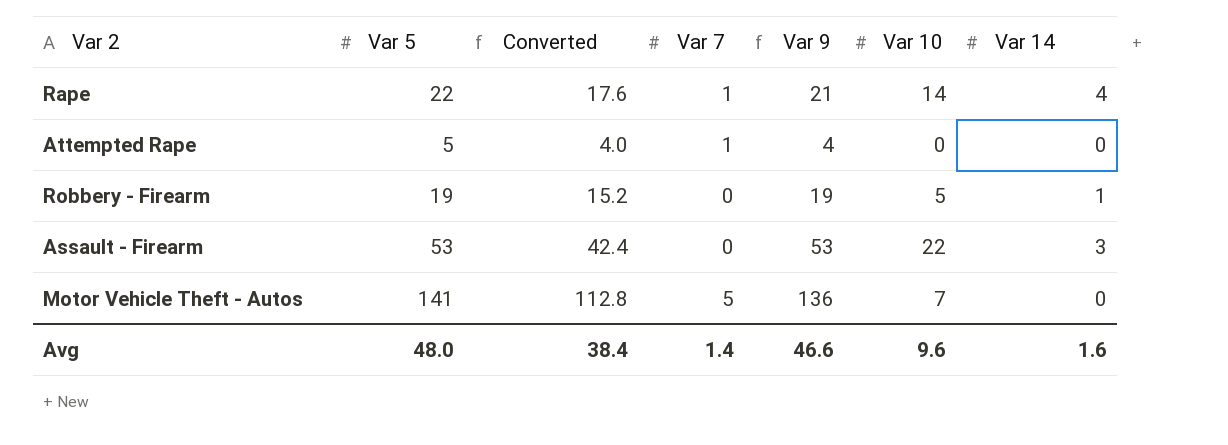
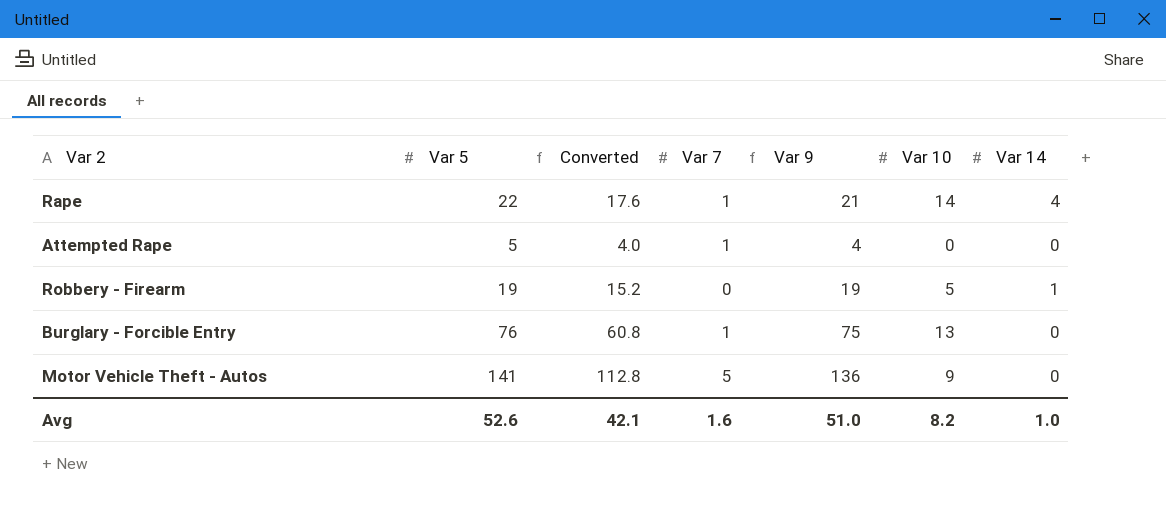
row Assault - Firearm: 53 | 42.4 | 0 | 53 | 22 | 3 -> none
row Burglary - Forcible Entry: none -> 76 | 60.8 | 1 | 75 | 13 | 0
Motor Vehicle Theft - Autos | Var 10: 7 -> 9
Avg | Var 5: 48.0 -> 52.6
Avg | Converted: 38.4 -> 42.1
Avg | Var 7: 1.4 -> 1.6
Avg | Var 9: 46.6 -> 51.0
Avg | Var 10: 9.6 -> 8.2
Avg | Var 14: 1.6 -> 1.0

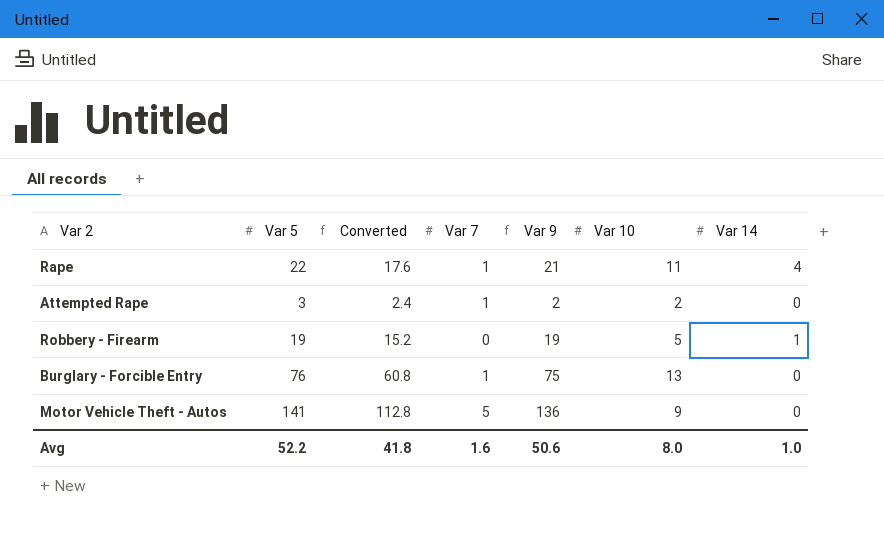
Rape | Var 10: 14 -> 11
Attempted Rape | Var 5: 5 -> 3
Attempted Rape | Converted: 4.0 -> 2.4
Attempted Rape | Var 9: 4 -> 2
Attempted Rape | Var 10: 0 -> 2
Avg | Var 5: 52.6 -> 52.2
Avg | Converted: 42.1 -> 41.8
Avg | Var 9: 51.0 -> 50.6
Avg | Var 10: 8.2 -> 8.0

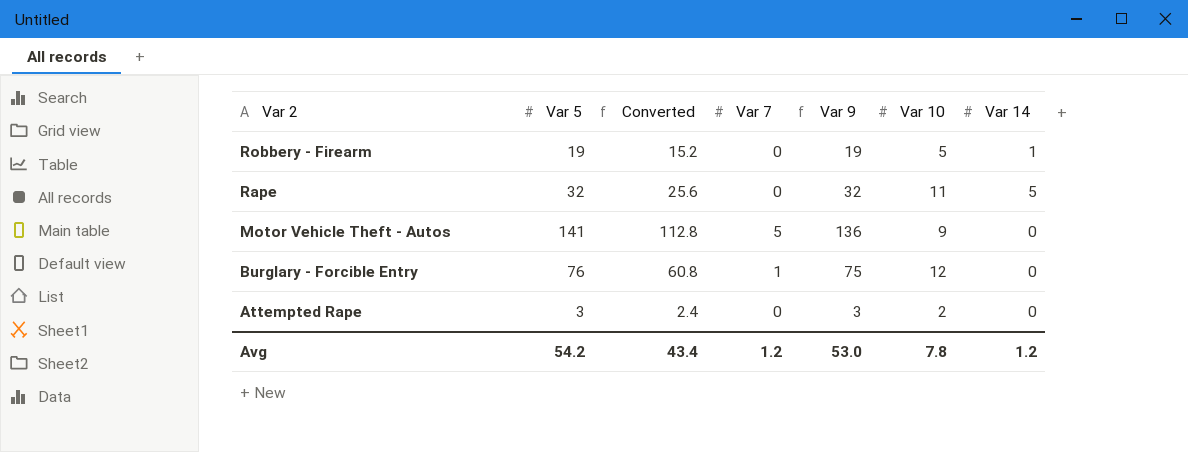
row order: none -> Var 2 descending
Rape | Var 5: 22 -> 32
Rape | Converted: 17.6 -> 25.6
Rape | Var 7: 1 -> 0
Rape | Var 9: 21 -> 32
Rape | Var 14: 4 -> 5
Burglary - Forcible Entry | Var 10: 13 -> 12
Attempted Rape | Var 7: 1 -> 0
Attempted Rape | Var 9: 2 -> 3
Avg | Var 5: 52.2 -> 54.2
Avg | Converted: 41.8 -> 43.4
Avg | Var 7: 1.6 -> 1.2
Avg | Var 9: 50.6 -> 53.0
Avg | Var 10: 8.0 -> 7.8
Avg | Var 14: 1.0 -> 1.2

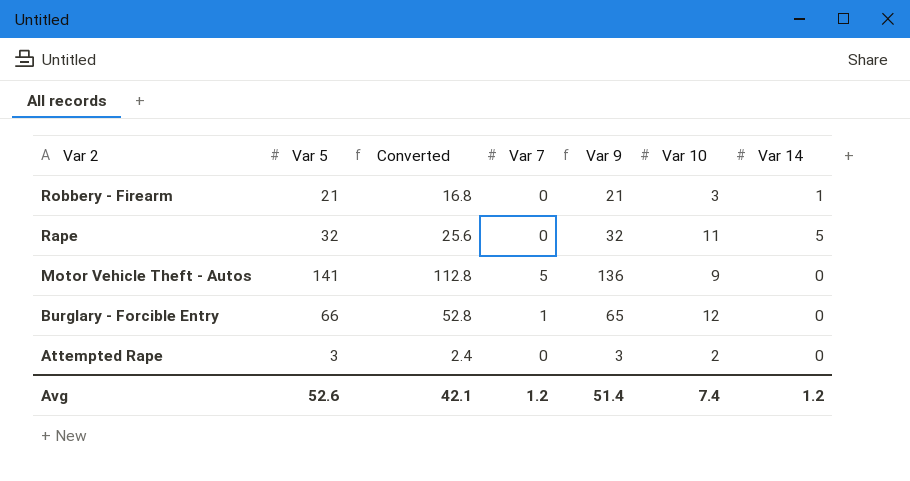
Robbery - Firearm | Var 5: 19 -> 21
Robbery - Firearm | Converted: 15.2 -> 16.8
Robbery - Firearm | Var 9: 19 -> 21
Robbery - Firearm | Var 10: 5 -> 3
Burglary - Forcible Entry | Var 5: 76 -> 66
Burglary - Forcible Entry | Converted: 60.8 -> 52.8
Burglary - Forcible Entry | Var 9: 75 -> 65
Avg | Var 5: 54.2 -> 52.6
Avg | Converted: 43.4 -> 42.1
Avg | Var 9: 53.0 -> 51.4
Avg | Var 10: 7.8 -> 7.4

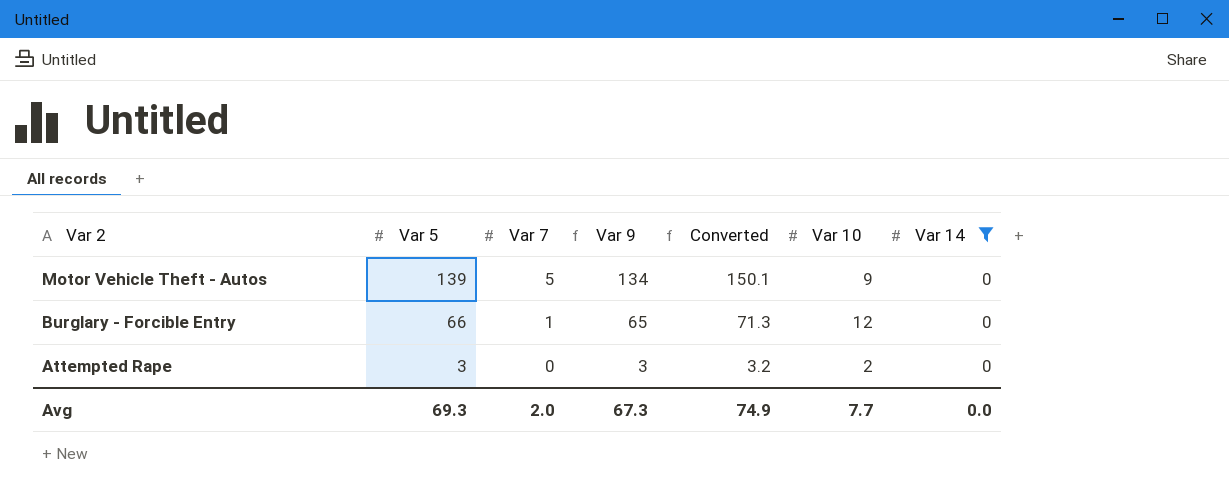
filter: none -> Var 14 = 0
column Converted | formula: [Var 5] * 0.8 -> [Var 5] * 1.08
column Converted | position: 3 -> 5
Motor Vehicle Theft - Autos | Var 5: 141 -> 139
Motor Vehicle Theft - Autos | Var 9: 136 -> 134
Avg | Var 5: 52.6 -> 69.3
Avg | Var 7: 1.2 -> 2.0
Avg | Var 9: 51.4 -> 67.3
Avg | Converted: 42.1 -> 74.9
Avg | Var 10: 7.4 -> 7.7
Avg | Var 14: 1.2 -> 0.0

